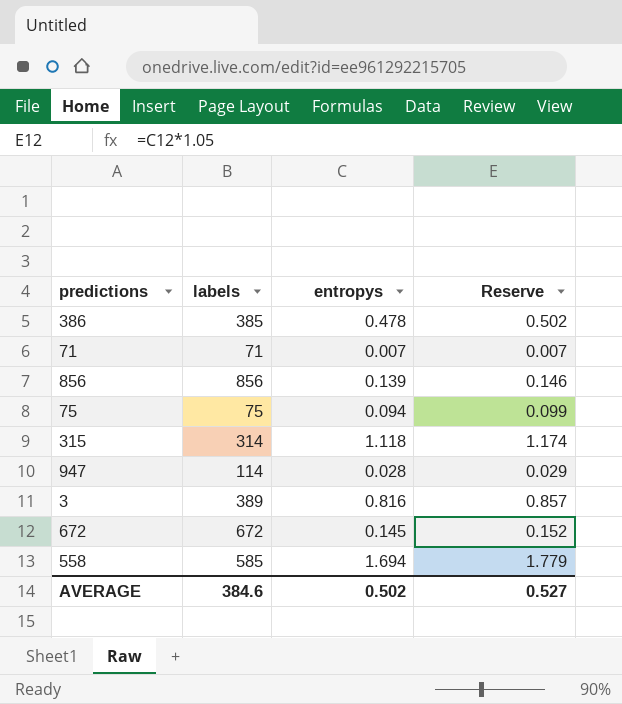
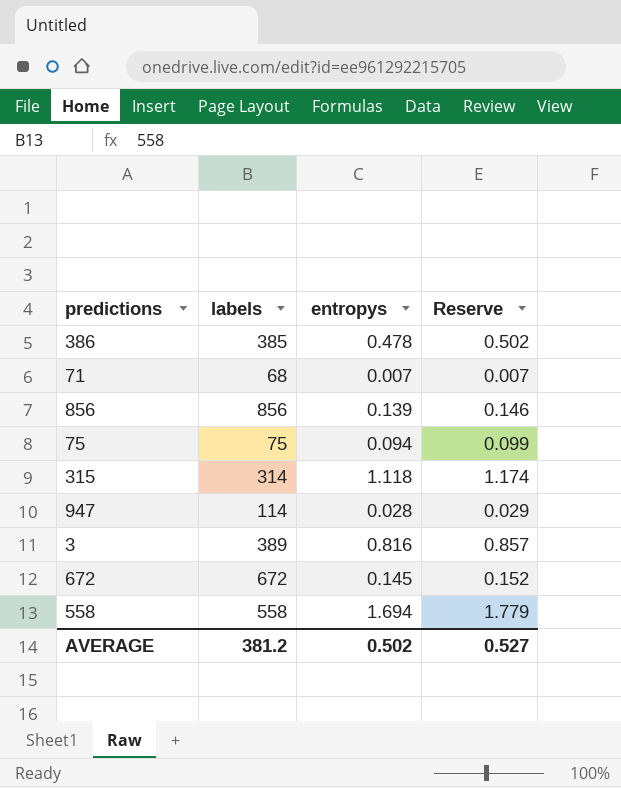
71 | labels: 71 -> 68
558 | labels: 585 -> 558
AVERAGE | labels: 384.6 -> 381.2

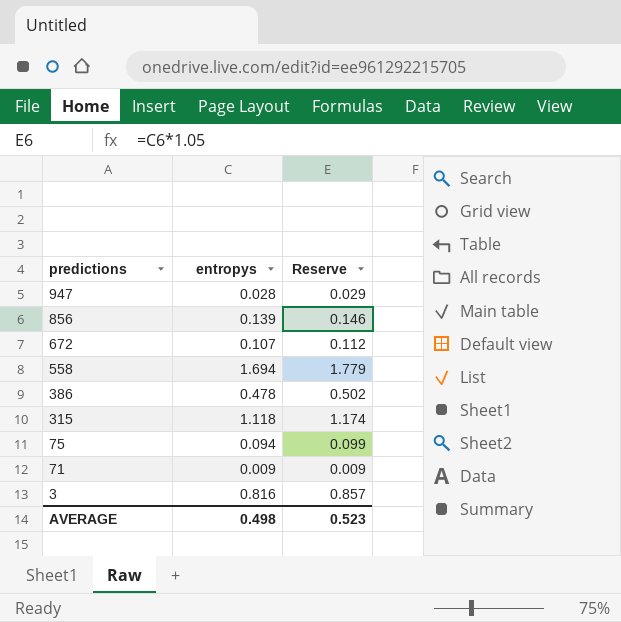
row order: none -> predictions descending
column labels | position: 2 -> none
672 | entropys: 0.145 -> 0.107
672 | Reserve: 0.152 -> 0.112
71 | entropys: 0.007 -> 0.009
71 | Reserve: 0.007 -> 0.009
AVERAGE | entropys: 0.502 -> 0.498
AVERAGE | Reserve: 0.527 -> 0.523

